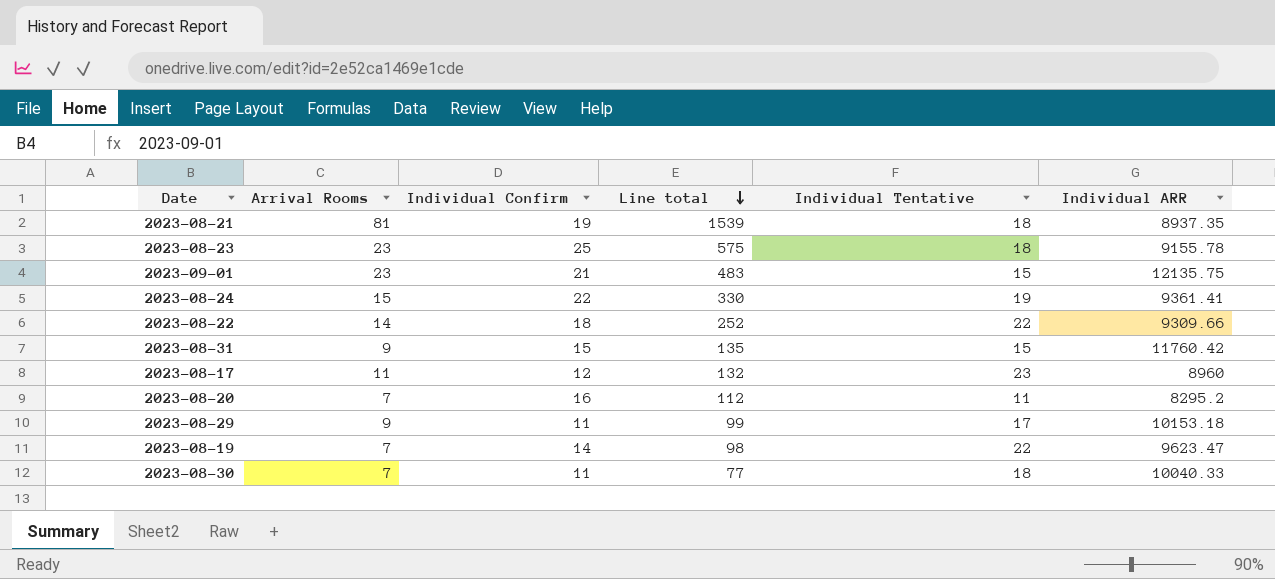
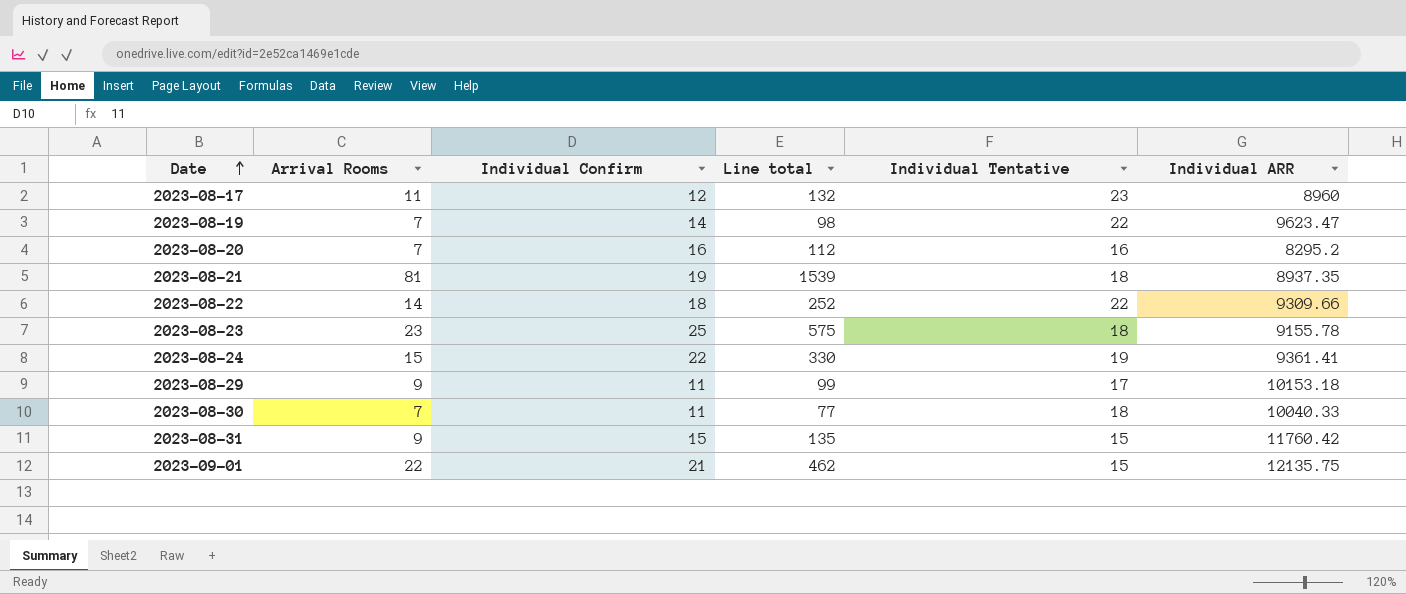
row order: Line total descending -> Date ascending
2023-08-20 | Individual Tentative: 11 -> 16
2023-09-01 | Arrival Rooms: 23 -> 22
2023-09-01 | Line total: 483 -> 462

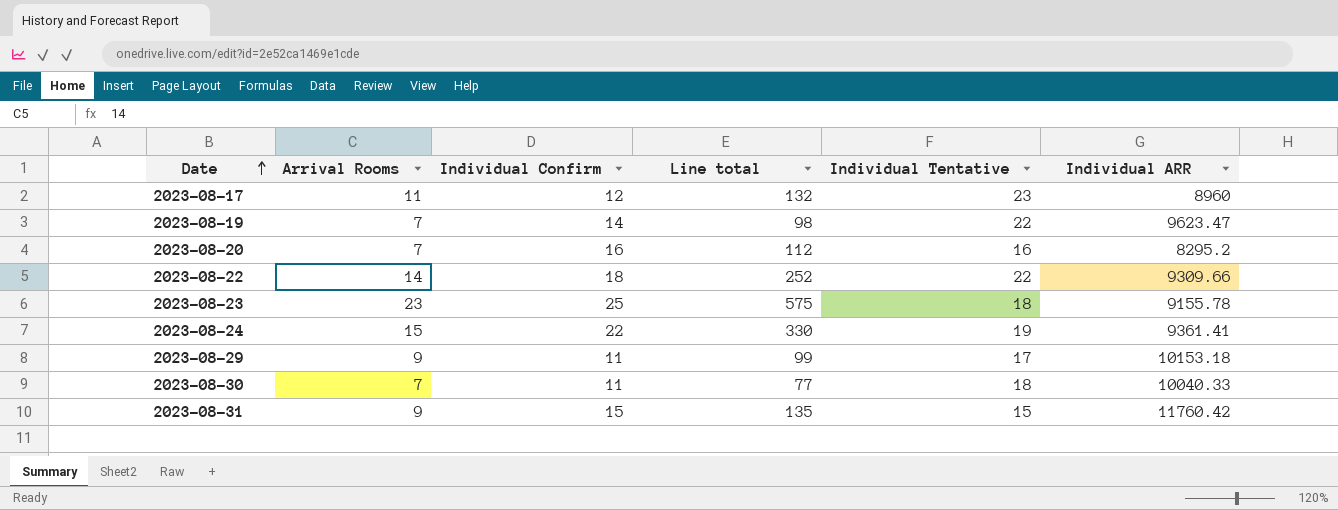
row 2023-08-21: 81 | 19 | 1539 | 18 | 8937.35 -> none
row 2023-09-01: 22 | 21 | 462 | 15 | 12135.75 -> none

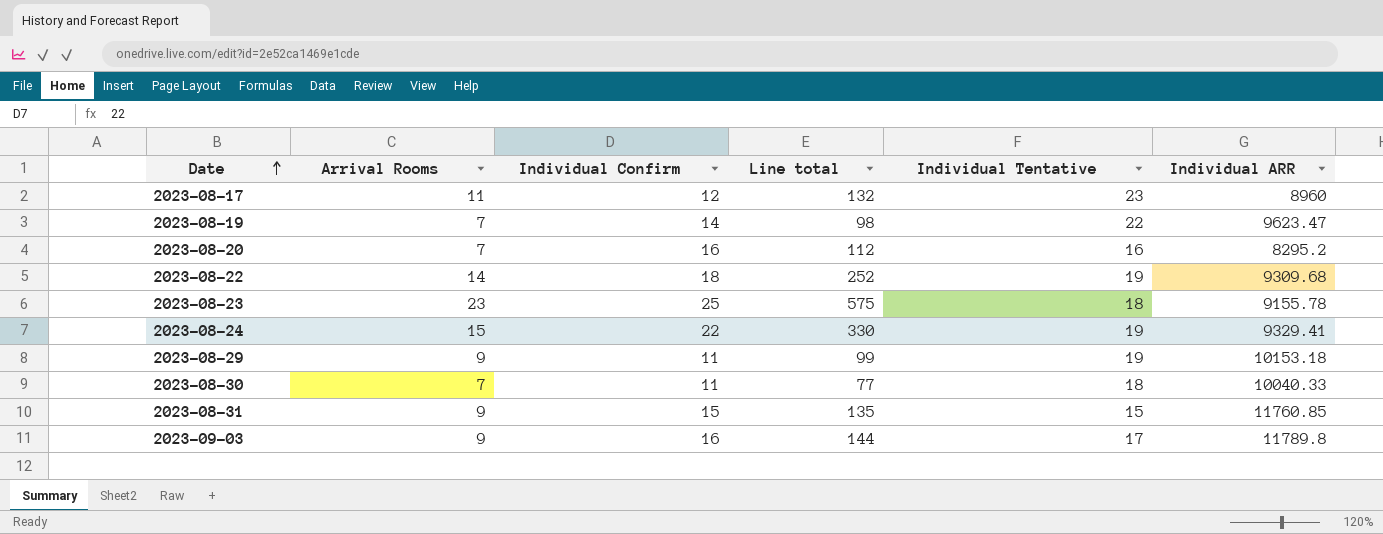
2023-08-22 | Individual Tentative: 22 -> 19
2023-08-22 | Individual ARR: 9309.66 -> 9309.68
2023-08-24 | Individual ARR: 9361.41 -> 9329.41
2023-08-29 | Individual Tentative: 17 -> 19
2023-08-31 | Individual ARR: 11760.42 -> 11760.85
row 2023-09-03: none -> 9 | 16 | 144 | 17 | 11789.8

